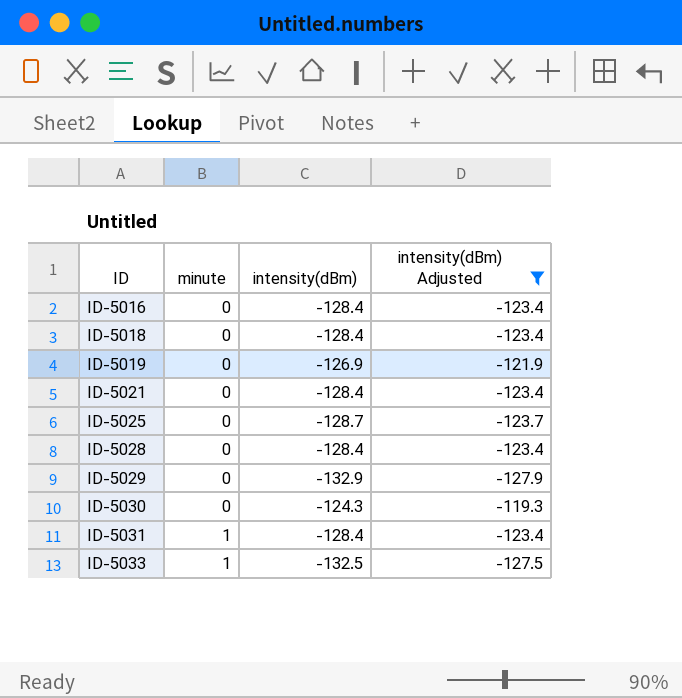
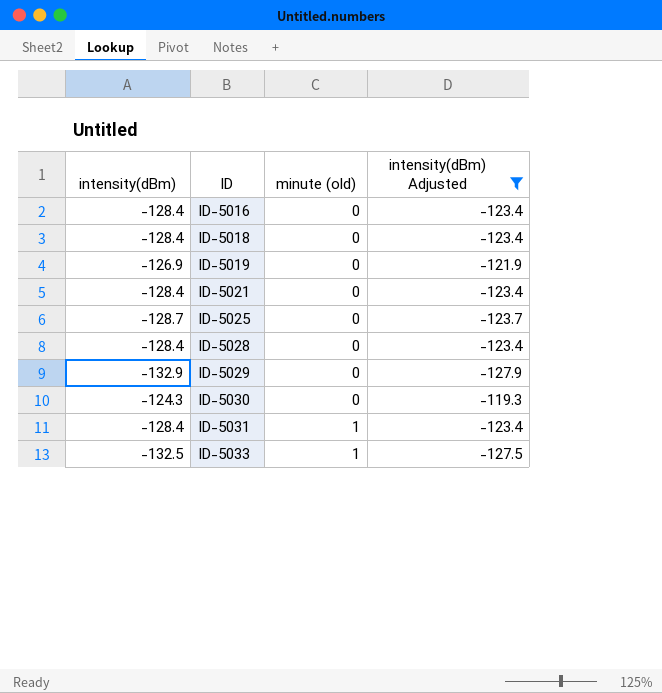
column intensity(dBm) | position: 3 -> 1
column name: minute -> minute (old)

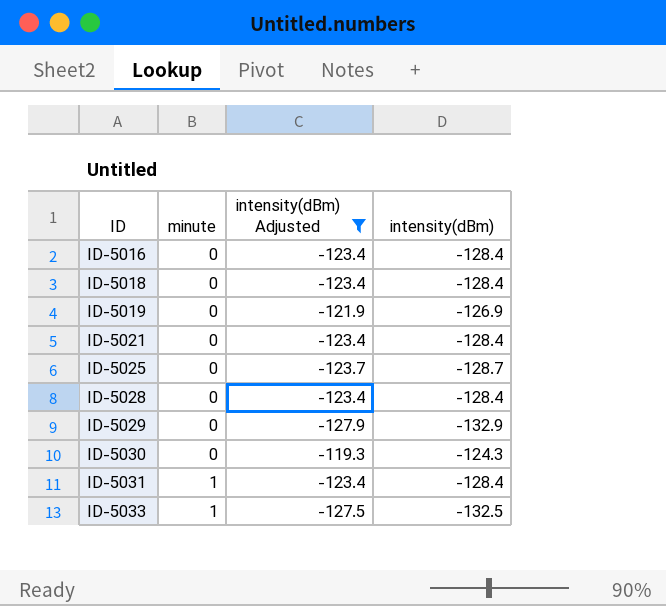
column name: minute (old) -> minute
column intensity(dBm) | position: 1 -> 4

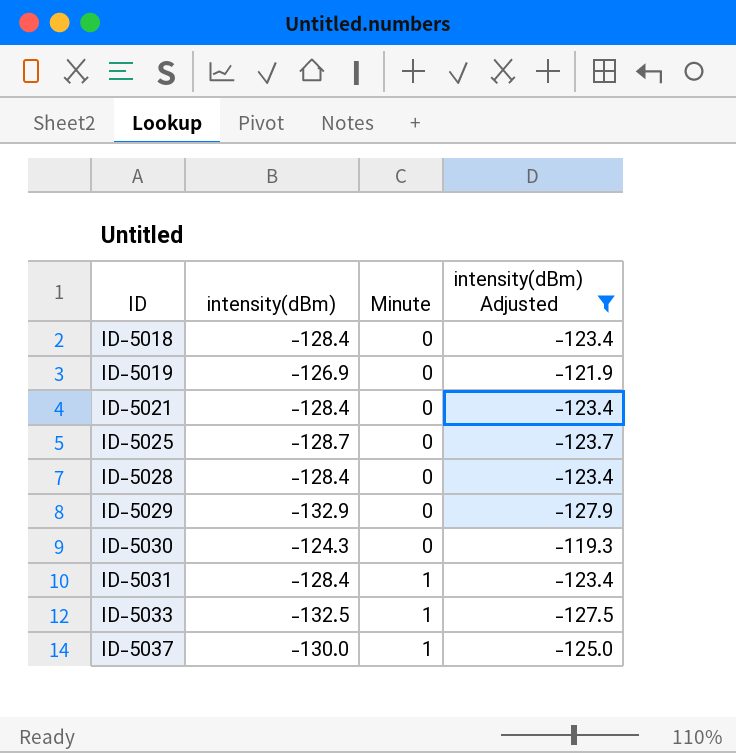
column intensity(dBm) | position: 4 -> 2
column name: minute -> Minute
row ID-5016: 0 | -123.4 | -128.4 -> none
row ID-5037: none -> -130.0 | 1 | -125.0

